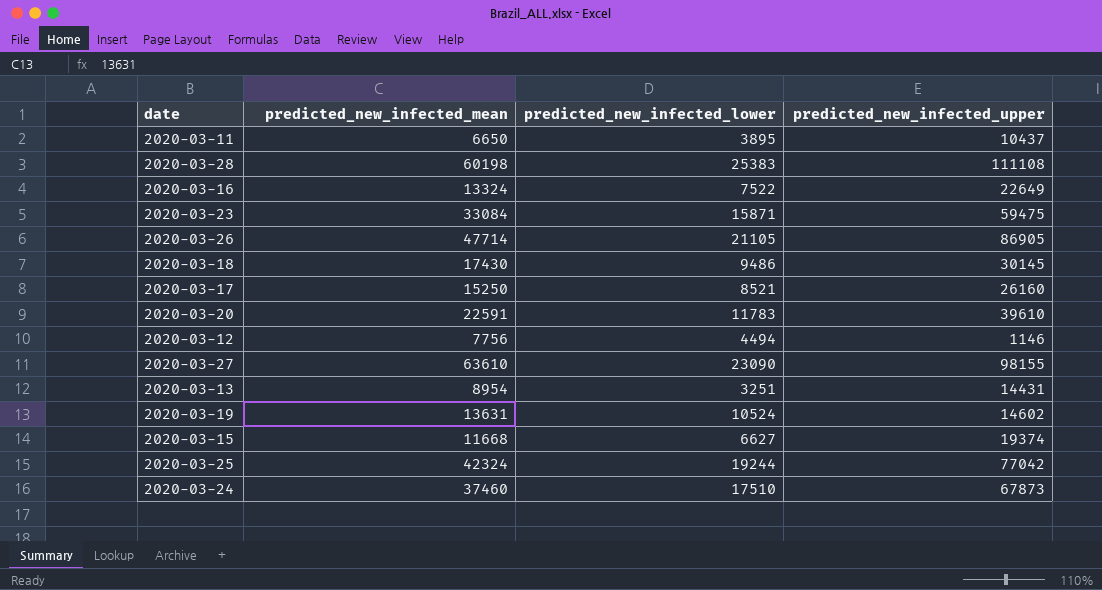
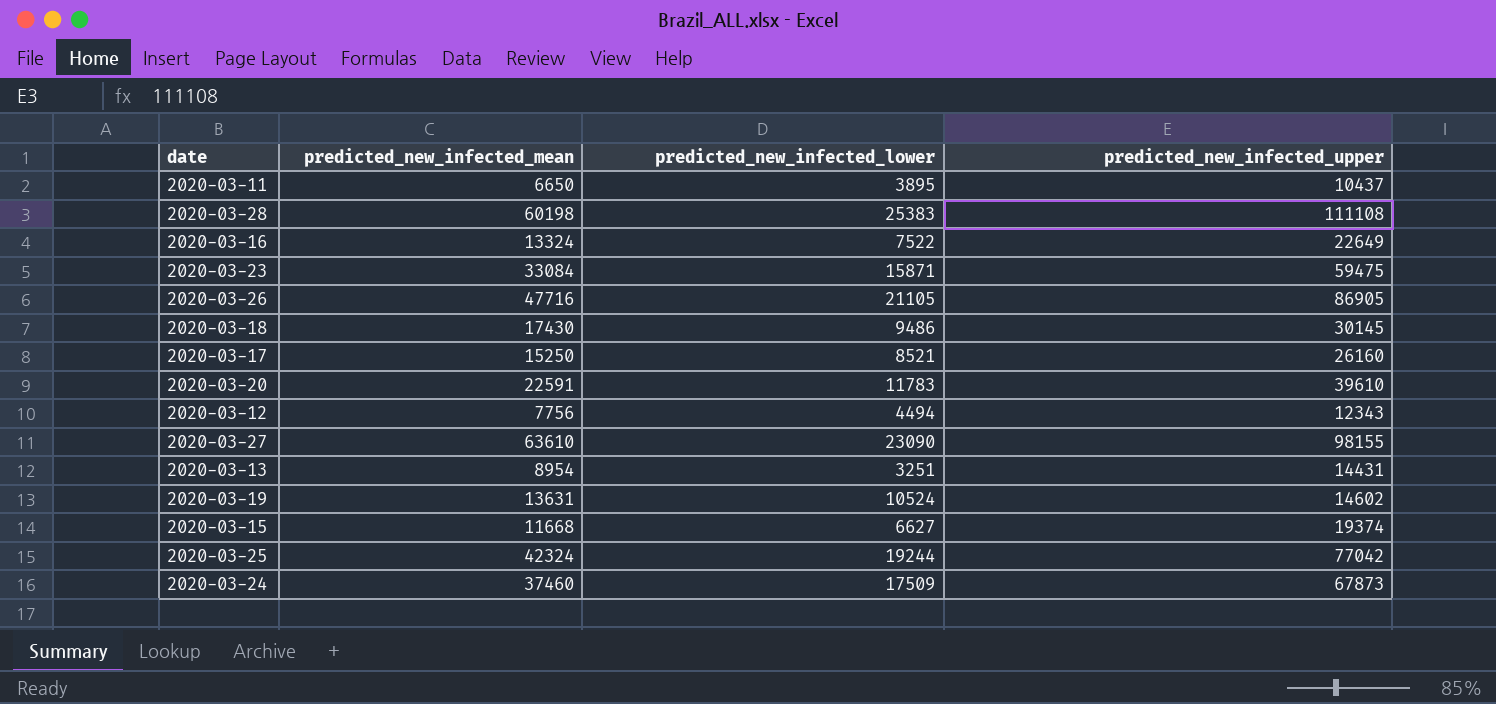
2020-03-26 | predicted_new_infected_mean: 47714 -> 47716
2020-03-12 | predicted_new_infected_upper: 1146 -> 12343
2020-03-24 | predicted_new_infected_lower: 17510 -> 17509

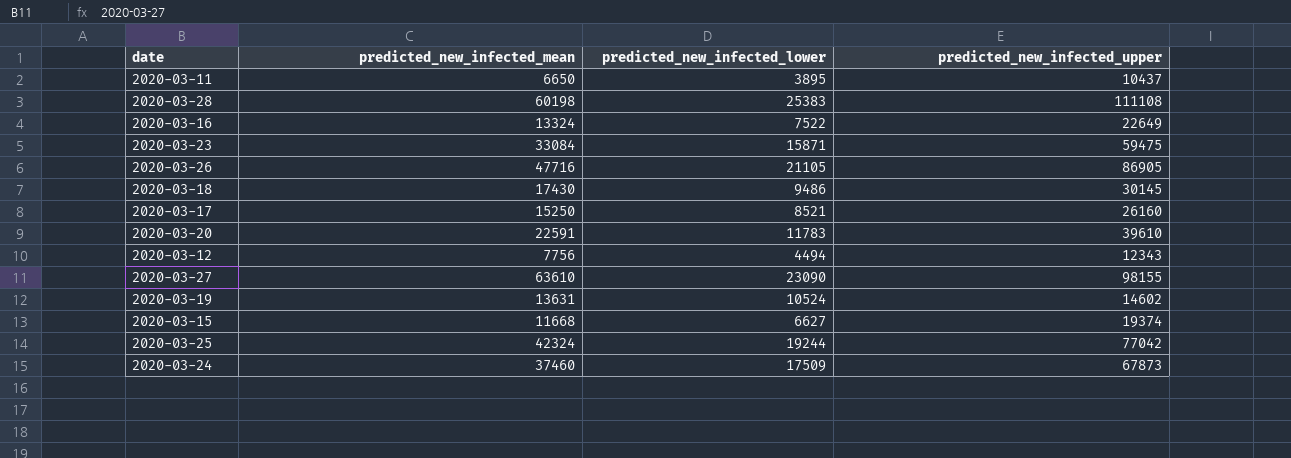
row 2020-03-13: 8954 | 3251 | 14431 -> none

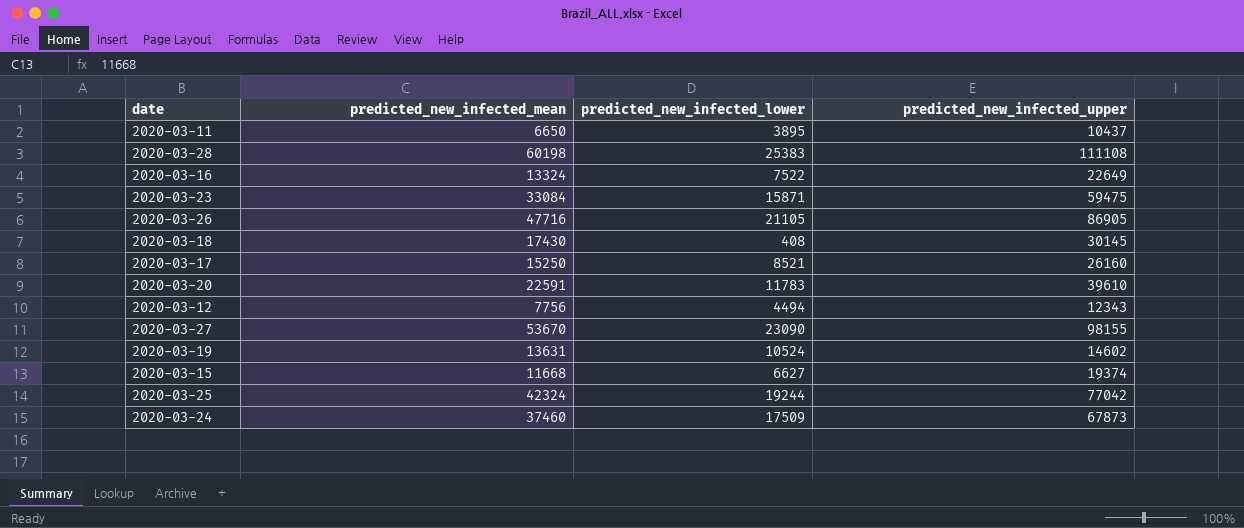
2020-03-18 | predicted_new_infected_lower: 9486 -> 408
2020-03-27 | predicted_new_infected_mean: 63610 -> 53670

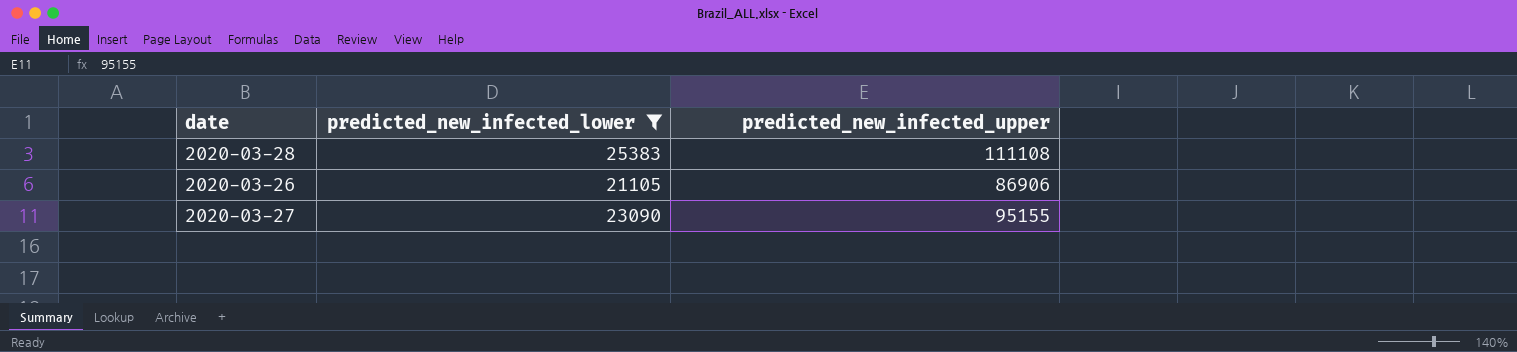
filter: none -> predicted_new_infected_lower >= 21105
column predicted_new_infected_mean | position: 2 -> none
2020-03-26 | predicted_new_infected_upper: 86905 -> 86906
2020-03-27 | predicted_new_infected_upper: 98155 -> 95155

